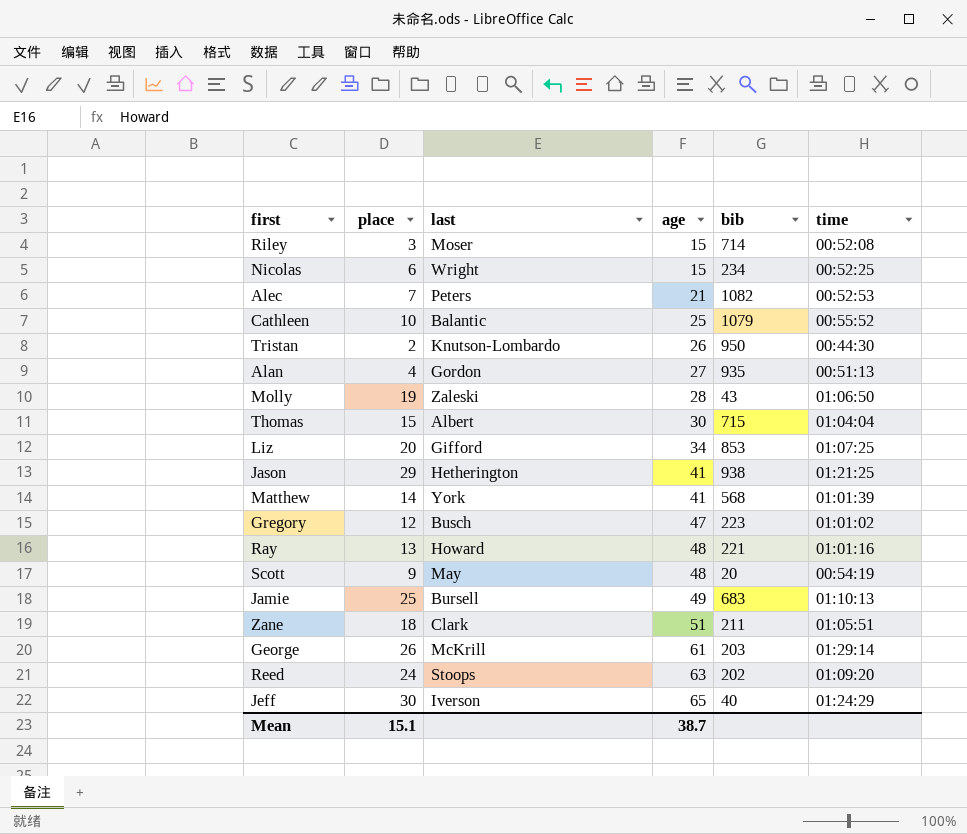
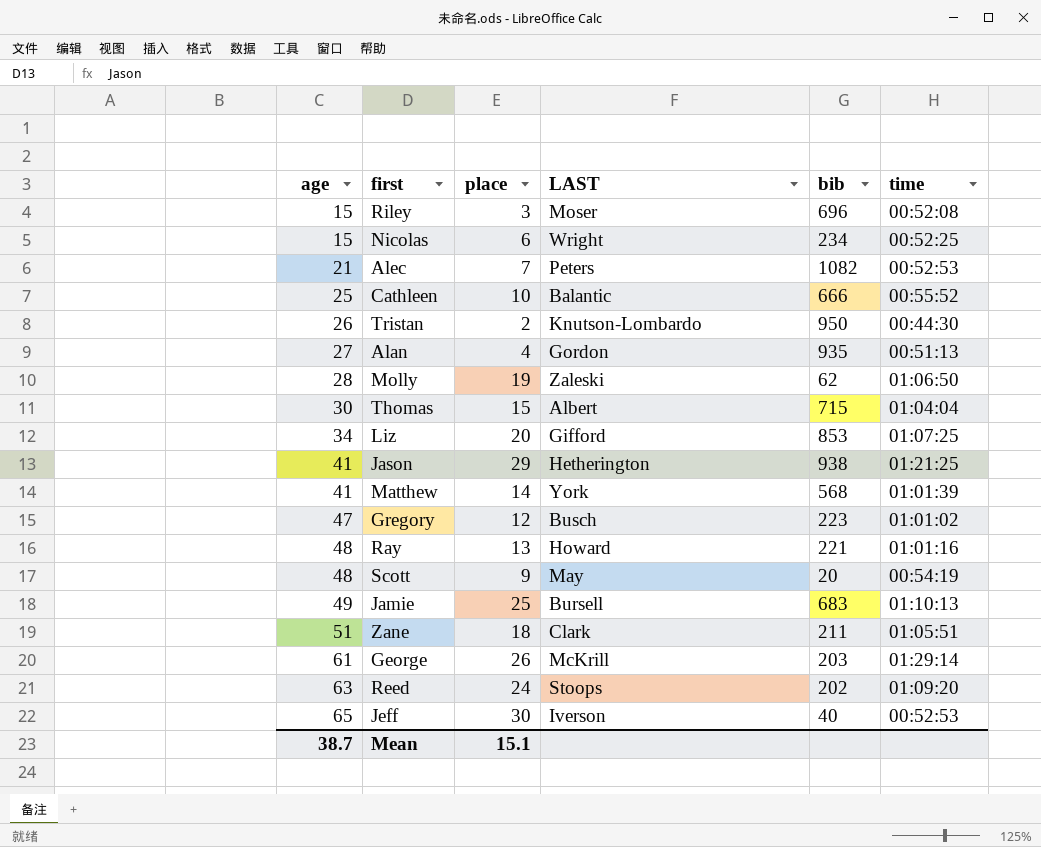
column age | position: 4 -> 1
column name: last -> LAST
Riley | bib: 714 -> 696
Cathleen | bib: 1079 -> 666
Molly | bib: 43 -> 62
Jeff | time: 01:24:29 -> 00:52:53

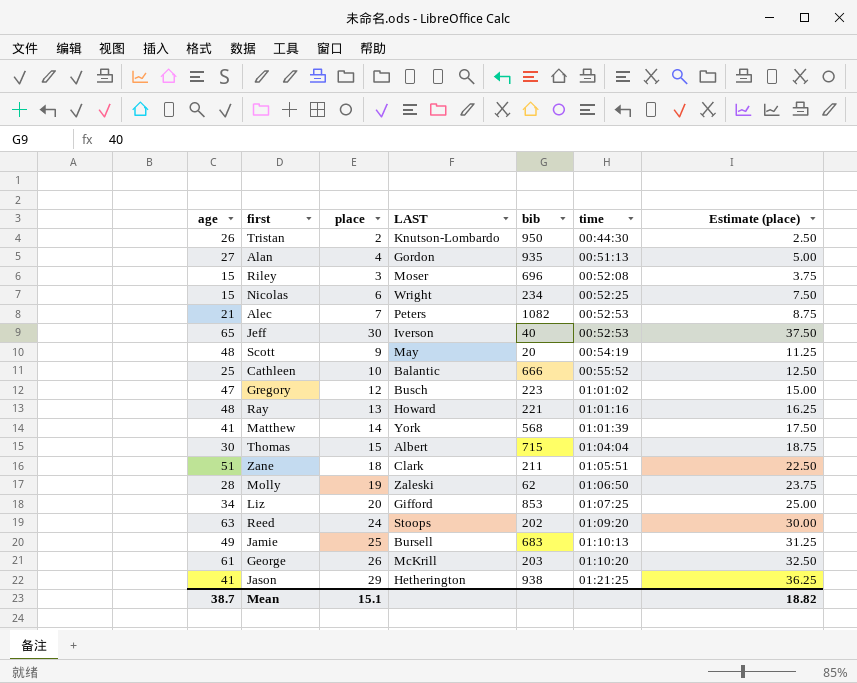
row order: age ascending -> time ascending
column Estimate (place) | formula: none -> [place] * 1.25
George | time: 01:29:14 -> 01:10:20

